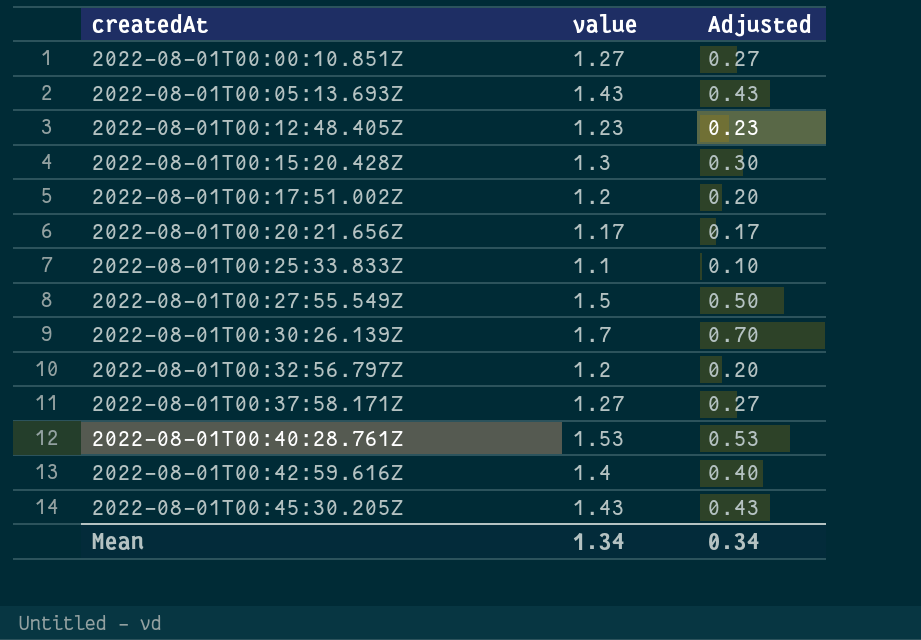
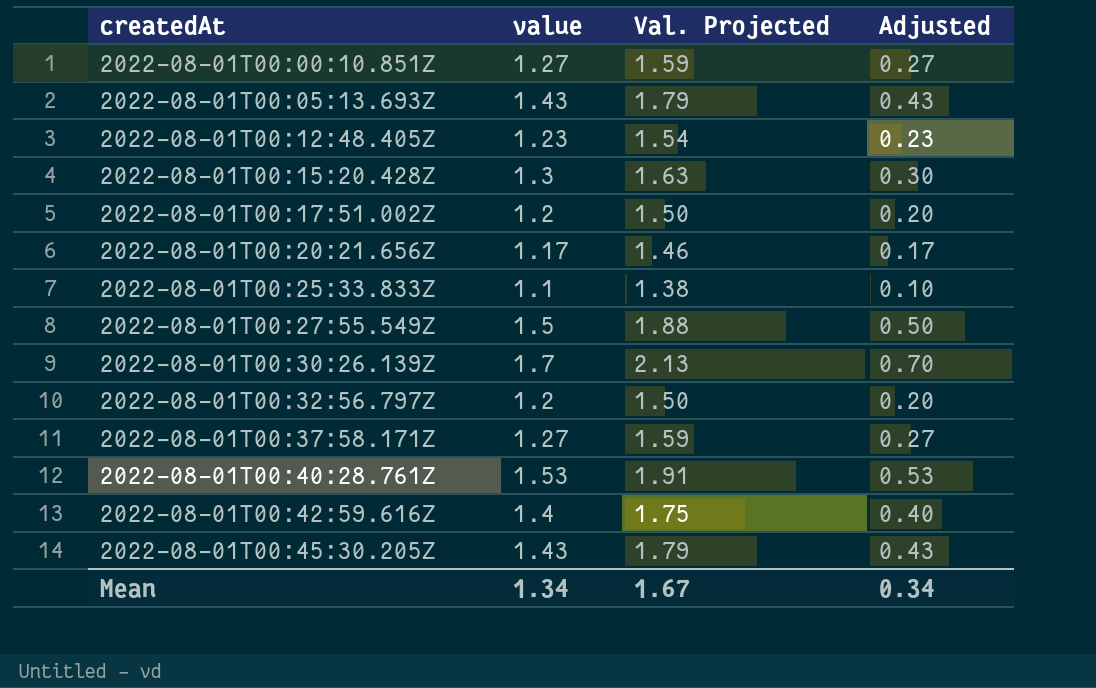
column Val. Projected | formula: none -> [value] * 1.25

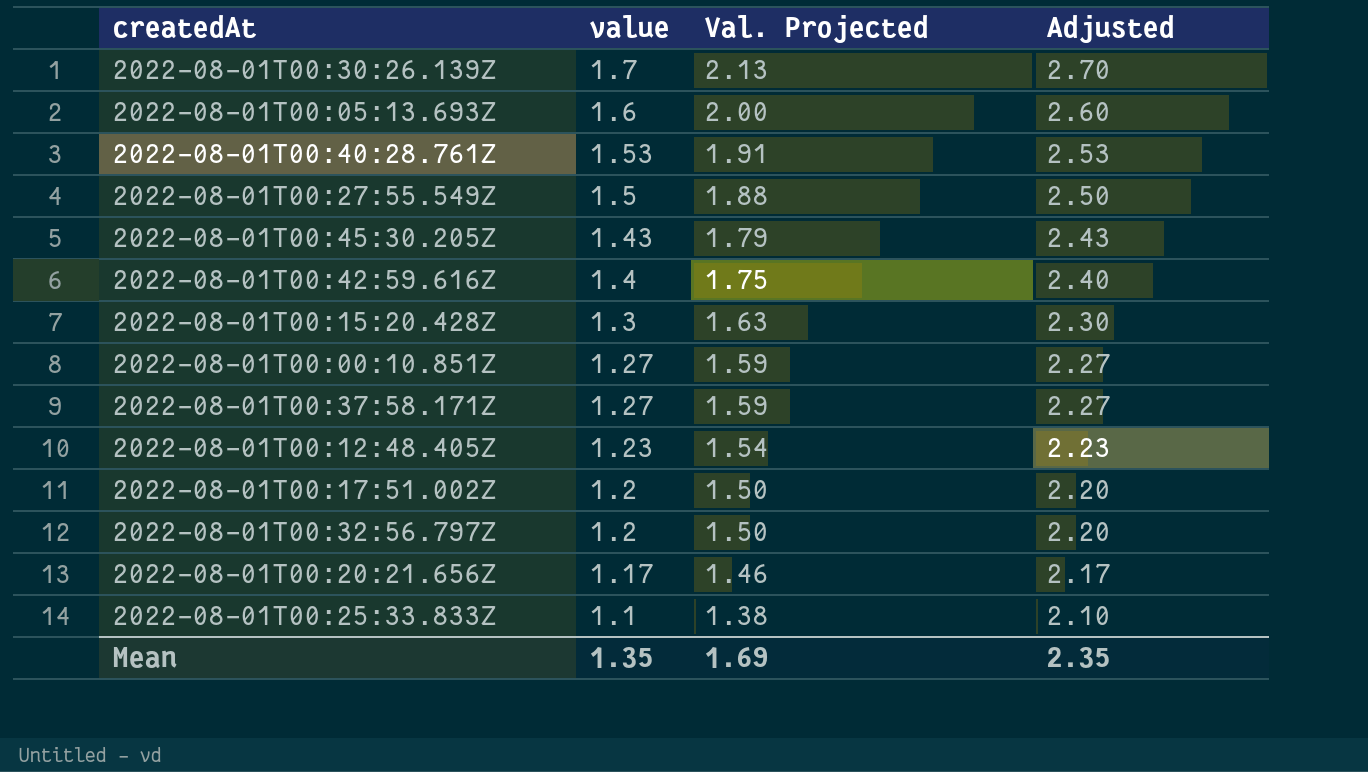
row order: createdAt ascending -> value descending
column Adjusted | formula: [value] - 1 -> [value] + 1
2022-08-01T00:05:13.693Z | value: 1.43 -> 1.6
2022-08-01T00:05:13.693Z | Val. Projected: 1.79 -> 2.00
Mean | value: 1.34 -> 1.35
Mean | Val. Projected: 1.67 -> 1.69
Mean | Adjusted: 0.34 -> 2.35

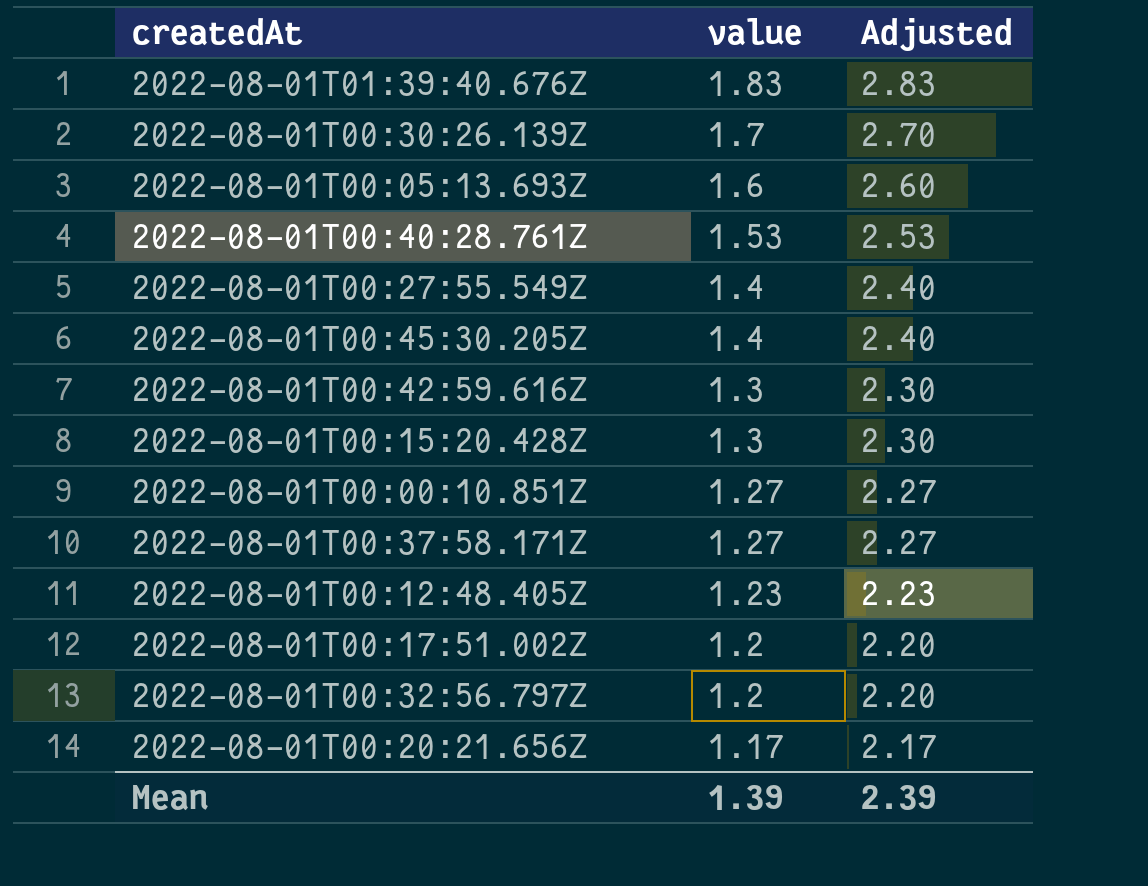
column Val. Projected | formula: [value] * 1.25 -> none
row 2022-08-01T00:25:33.833Z: 1.1 | 1.38 | 2.10 -> none
row 2022-08-01T01:39:40.676Z: none -> 1.83 | 2.83
2022-08-01T00:27:55.549Z | value: 1.5 -> 1.4
2022-08-01T00:27:55.549Z | Adjusted: 2.50 -> 2.40
2022-08-01T00:45:30.205Z | value: 1.43 -> 1.4
2022-08-01T00:45:30.205Z | Adjusted: 2.43 -> 2.40
2022-08-01T00:42:59.616Z | value: 1.4 -> 1.3
2022-08-01T00:42:59.616Z | Adjusted: 2.40 -> 2.30
Mean | value: 1.35 -> 1.39
Mean | Adjusted: 2.35 -> 2.39

